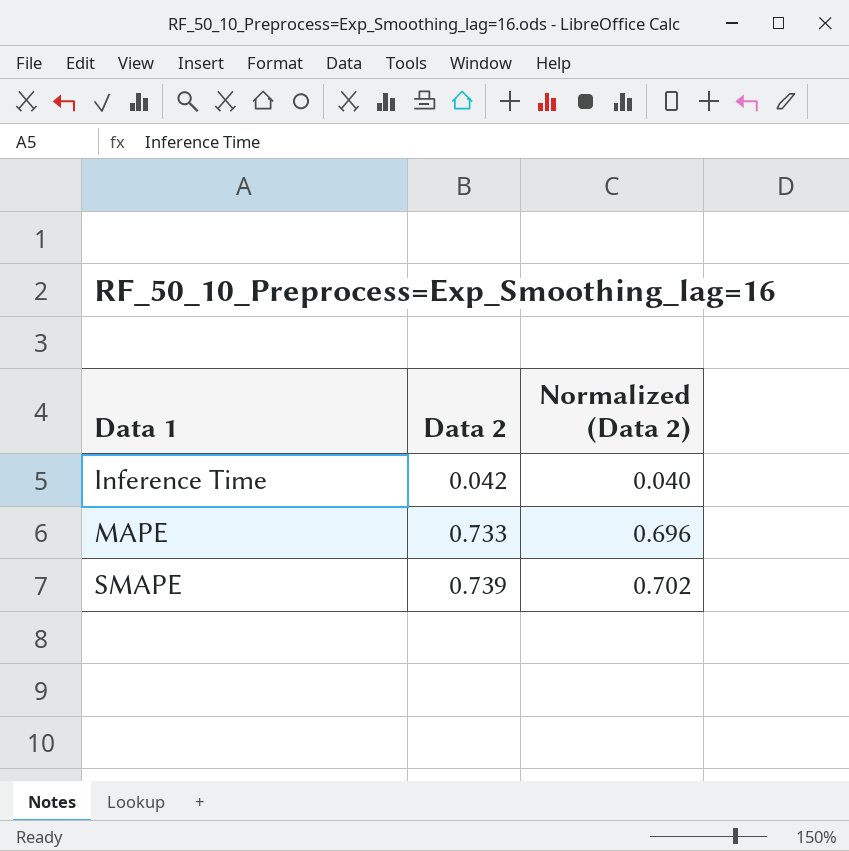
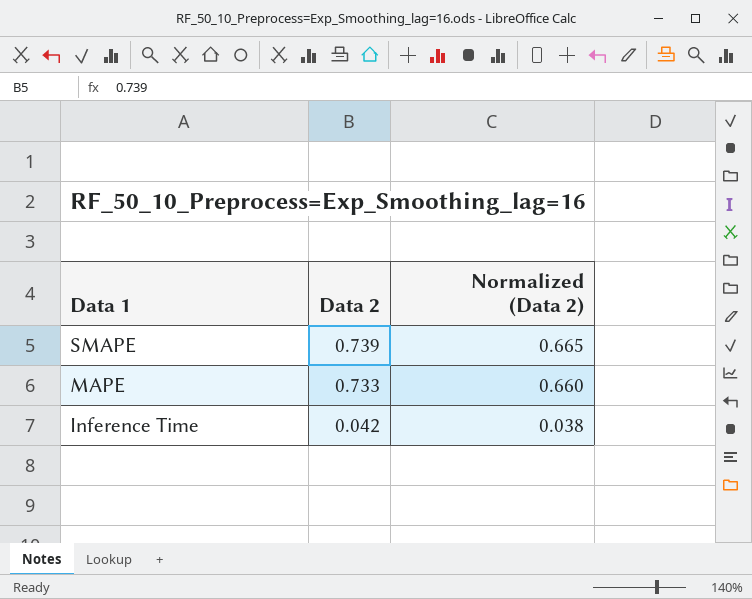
row order: Data 1 ascending -> Data 1 descending
column Normalized (Data 2) | formula: [Data 2] * 0.95 -> [Data 2] * 0.9

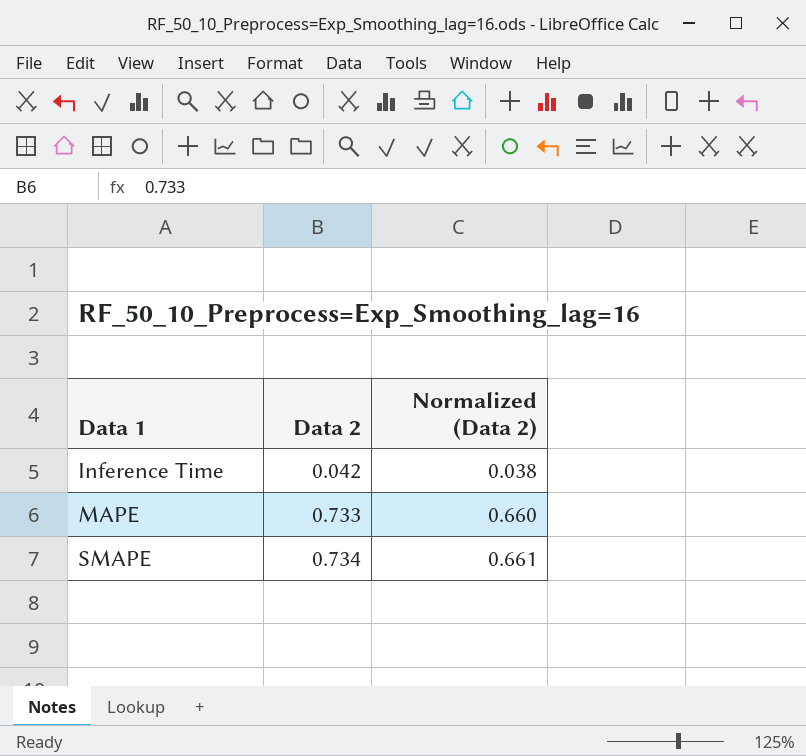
row order: Data 1 descending -> Data 1 ascending
SMAPE | Data 2: 0.739 -> 0.734
SMAPE | Normalized (Data 2): 0.665 -> 0.661

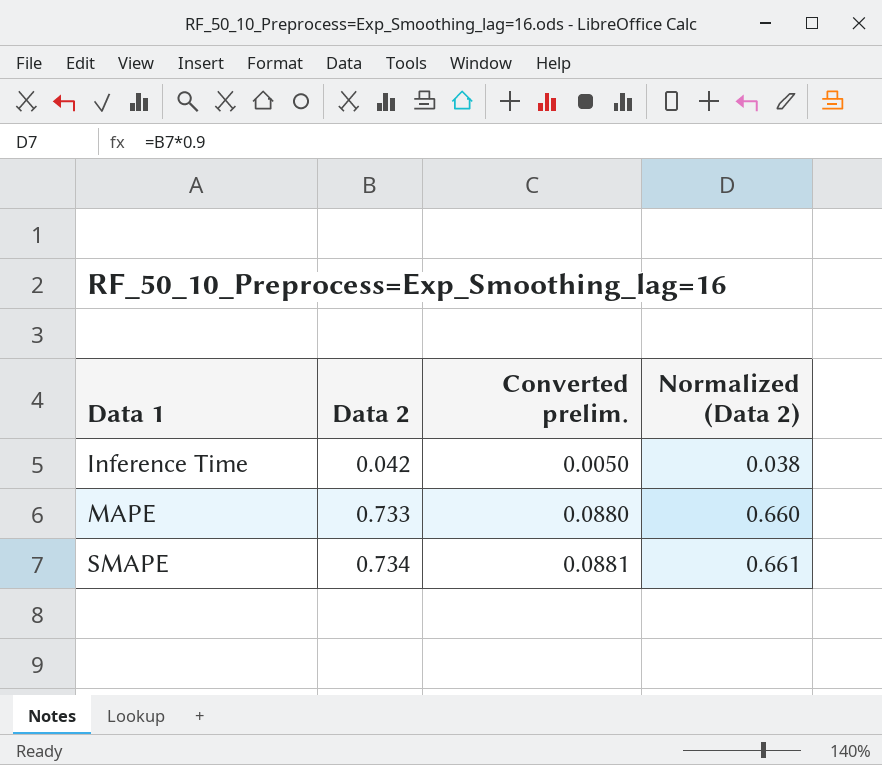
column Converted prelim. | formula: none -> [Data 2] * 0.12

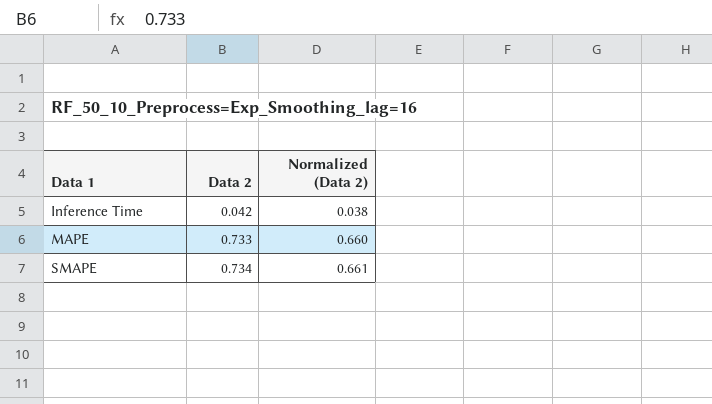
column Converted prelim. | formula: [Data 2] * 0.12 -> none

